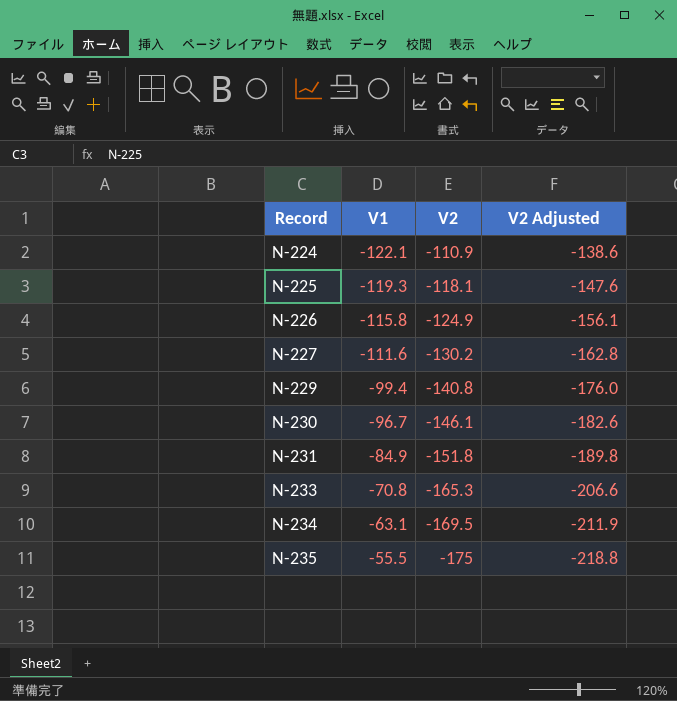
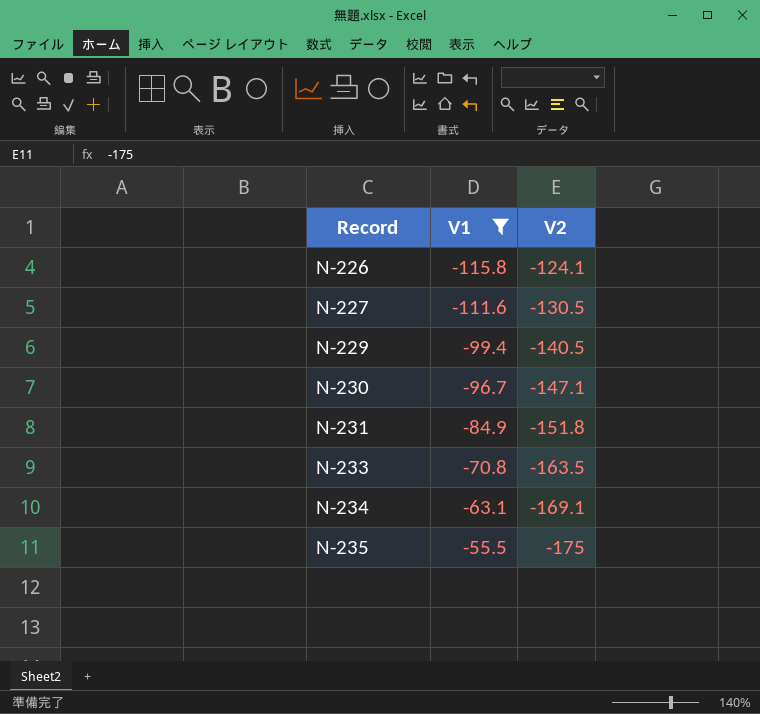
filter: none -> V1 >= -115.8
column V2 Adjusted | formula: [V2] * 1.25 -> none
N-226 | V2: -124.9 -> -124.1
N-227 | V2: -130.2 -> -130.5
N-229 | V2: -140.8 -> -140.5
N-230 | V2: -146.1 -> -147.1
N-233 | V2: -165.3 -> -163.5
N-234 | V2: -169.5 -> -169.1

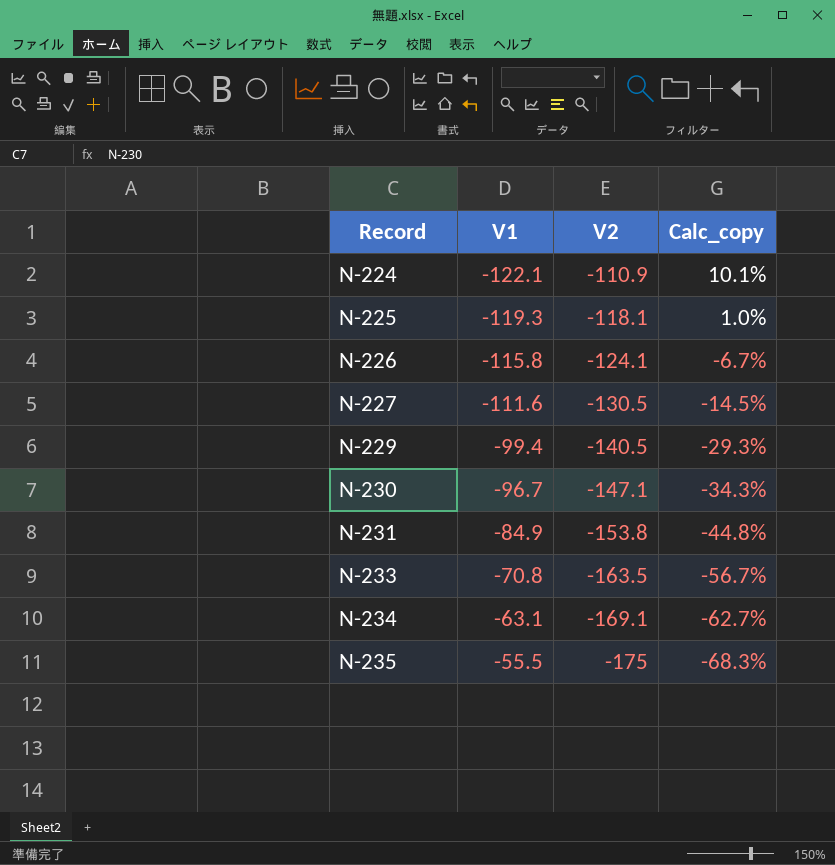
filter: V1 >= -115.8 -> none
column Calc_copy | formula: none -> ([V1] - [V2]) / [V2]
N-231 | V2: -151.8 -> -153.8

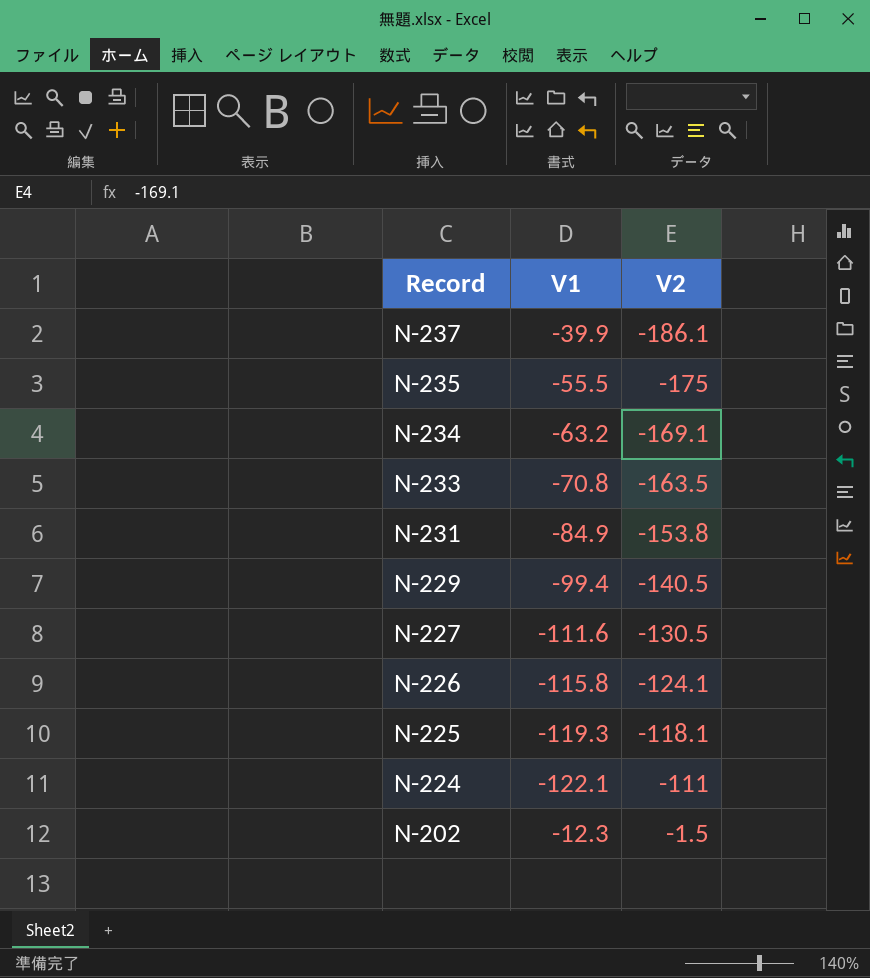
row order: Record ascending -> Record descending
column Calc_copy | formula: ([V1] - [V2]) / [V2] -> none
row N-230: -96.7 | -147.1 | -34.3% -> none
row N-237: none -> -39.9 | -186.1
N-234 | V1: -63.1 -> -63.2
N-224 | V2: -110.9 -> -111
row N-202: none -> -12.3 | -1.5

